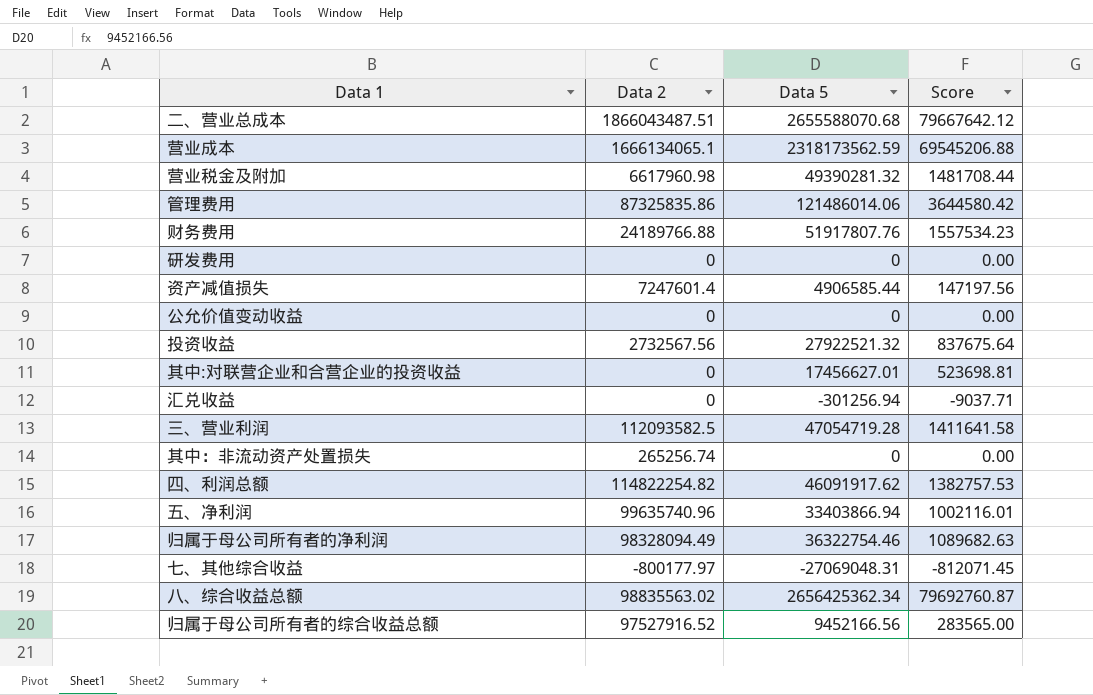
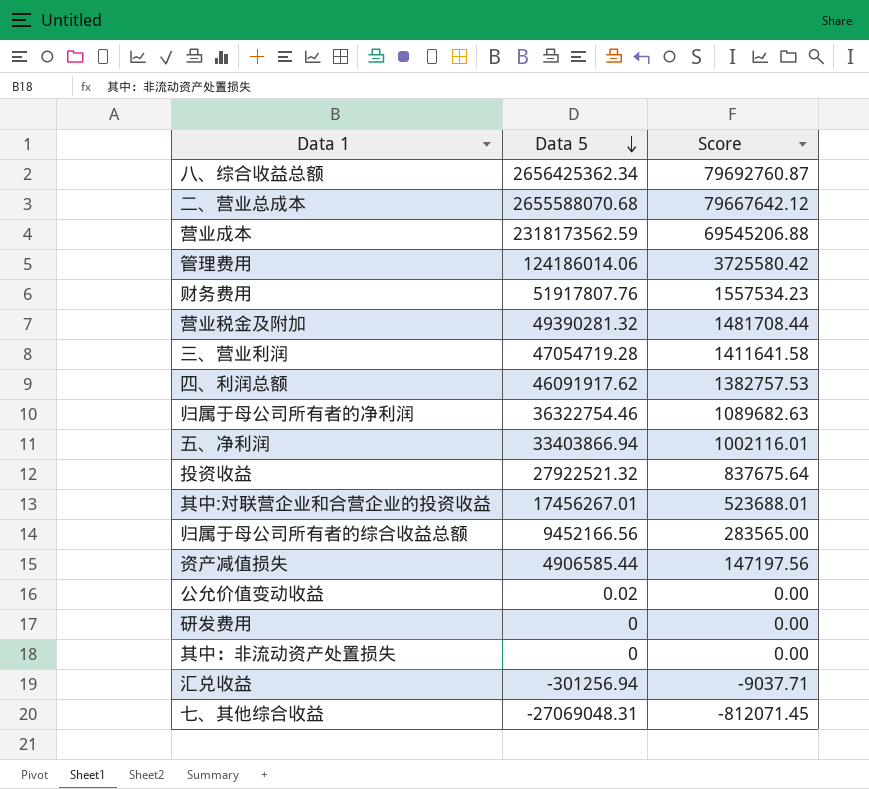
row order: none -> Data 5 descending
column Data 2 | position: 2 -> none
管理费用 | Data 5: 121486014.06 -> 124186014.06
管理费用 | Score: 3644580.42 -> 3725580.42
其中:对联营企业和合营企业的投资收益 | Data 5: 17456627.01 -> 17456267.01
其中:对联营企业和合营企业的投资收益 | Score: 523698.81 -> 523688.01
公允价值变动收益 | Data 5: 0 -> 0.02

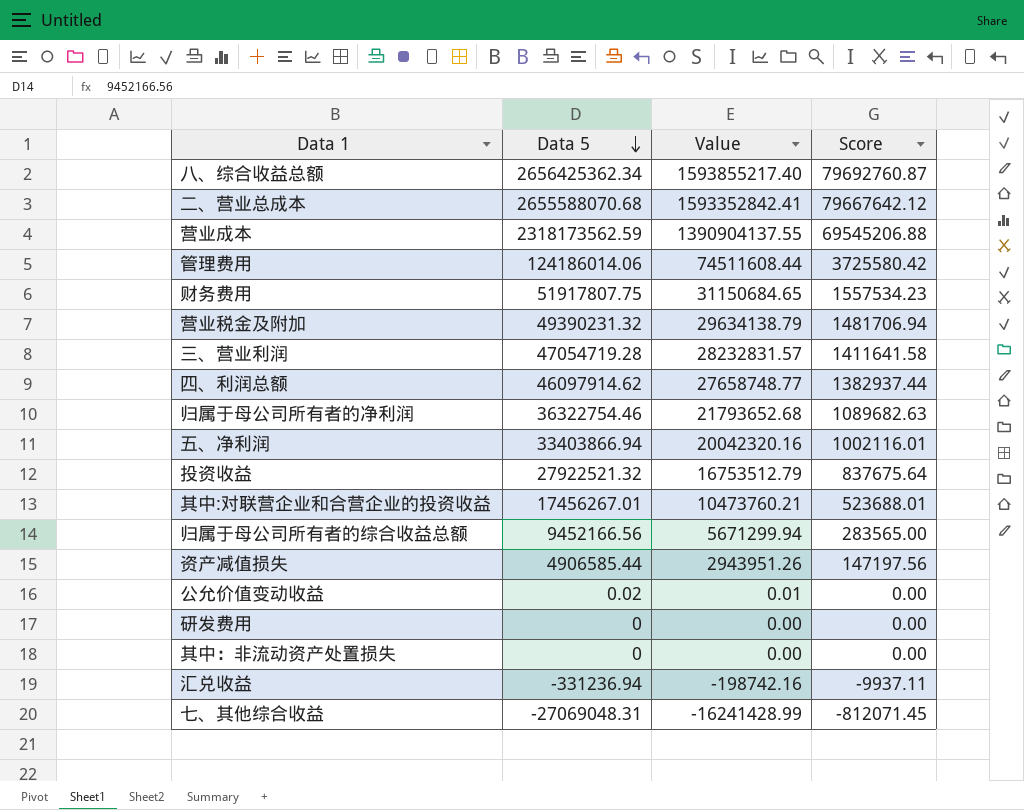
column Value | formula: none -> [Data 5] * 0.6
财务费用 | Data 5: 51917807.76 -> 51917807.75
营业税金及附加 | Data 5: 49390281.32 -> 49390231.32
营业税金及附加 | Score: 1481708.44 -> 1481706.94
四、利润总额 | Data 5: 46091917.62 -> 46097914.62
四、利润总额 | Score: 1382757.53 -> 1382937.44
汇兑收益 | Data 5: -301256.94 -> -331236.94
汇兑收益 | Score: -9037.71 -> -9937.11

